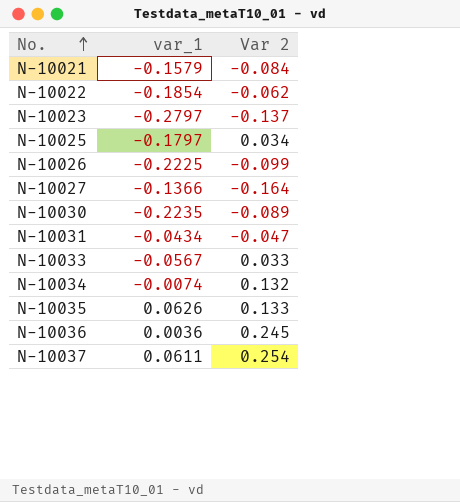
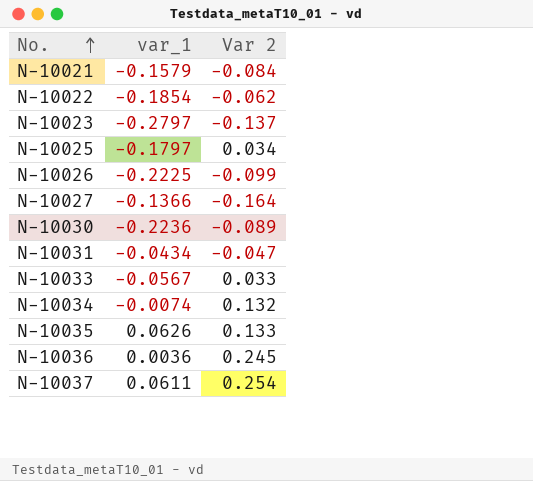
N-10030 | var_1: -0.2235 -> -0.2236

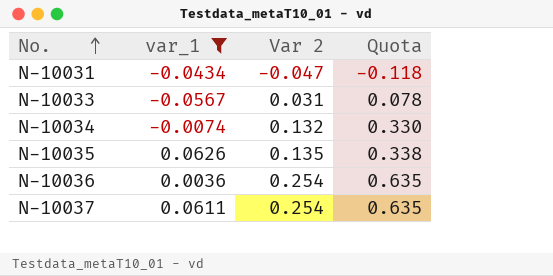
filter: none -> var_1 >= -0.0567
column Quota | formula: none -> [Var 2] * 2.5
N-10033 | Var 2: 0.033 -> 0.031
N-10035 | Var 2: 0.133 -> 0.135
N-10036 | Var 2: 0.245 -> 0.254

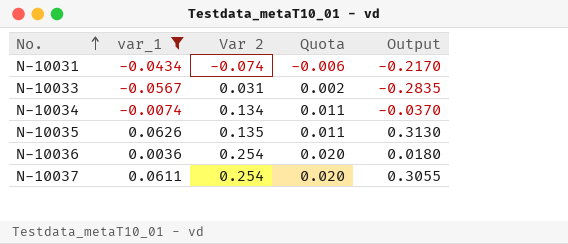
column Quota | formula: [Var 2] * 2.5 -> [Var 2] * 0.08
column Output | formula: none -> [var_1] * 5
N-10031 | Var 2: -0.047 -> -0.074
N-10034 | Var 2: 0.132 -> 0.134

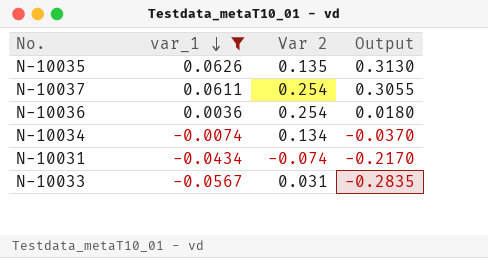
row order: No. ascending -> var_1 descending
column Quota | formula: [Var 2] * 0.08 -> none

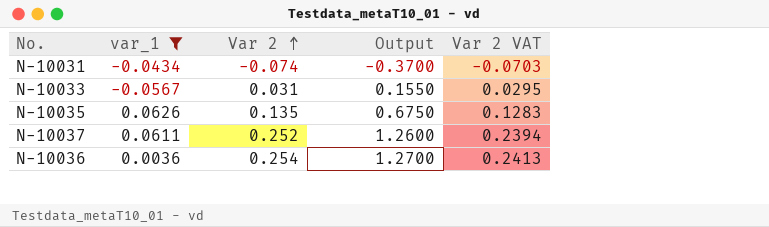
row order: var_1 descending -> Var 2 ascending
column Output | formula: [var_1] * 5 -> [Var 2] * 5
column Var 2 VAT | formula: none -> [Var 2] * 0.95
row N-10034: -0.0074 | 0.134 | -0.0370 -> none
N-10037 | Var 2: 0.254 -> 0.252

